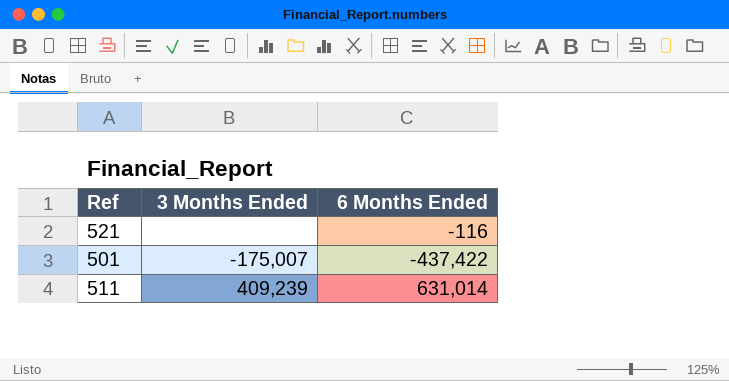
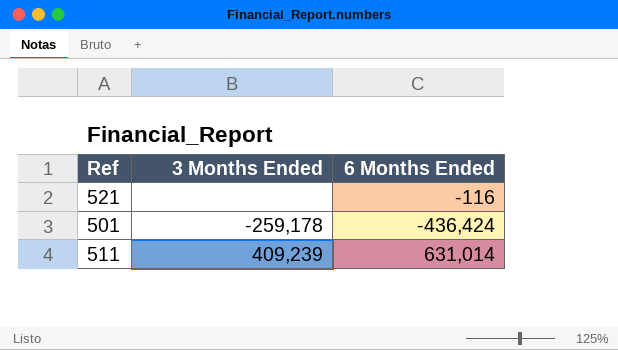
501 | 3 Months Ended: -175,007 -> -259,178
501 | 6 Months Ended: -437,422 -> -436,424

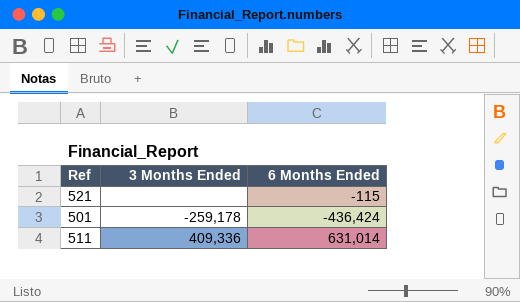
521 | 6 Months Ended: -116 -> -115
511 | 3 Months Ended: 409,239 -> 409,336

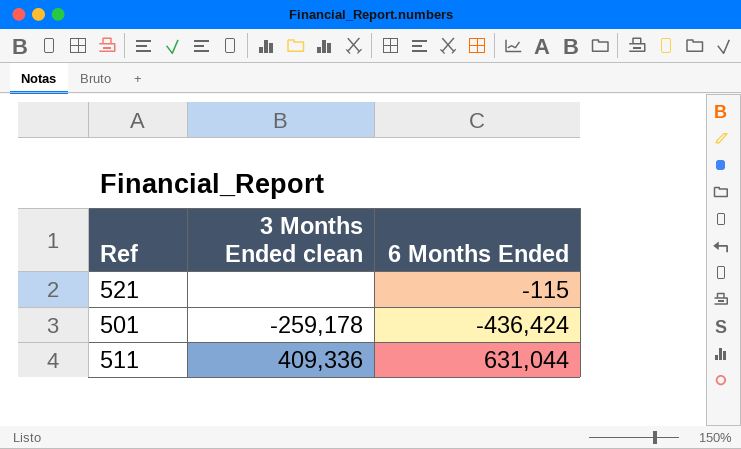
column name: 3 Months Ended -> 3 Months Ended clean
511 | 6 Months Ended: 631,014 -> 631,044

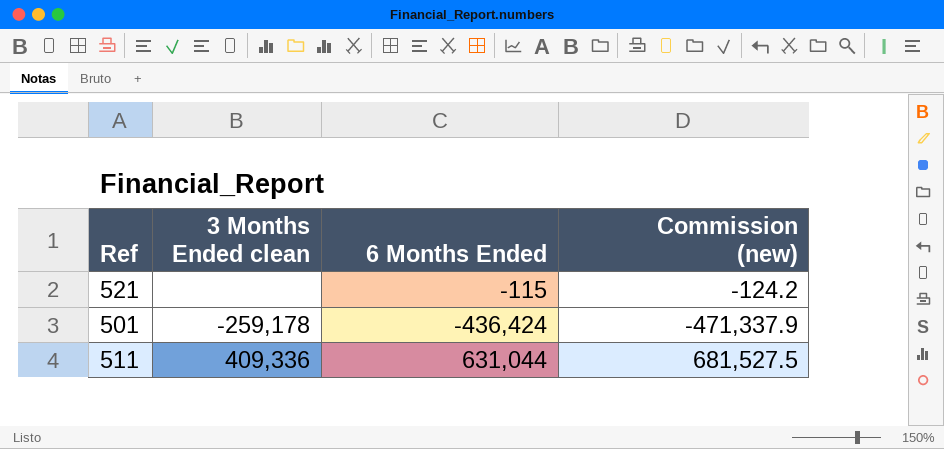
column Commission (new) | formula: none -> [6 Months Ended] * 1.08

